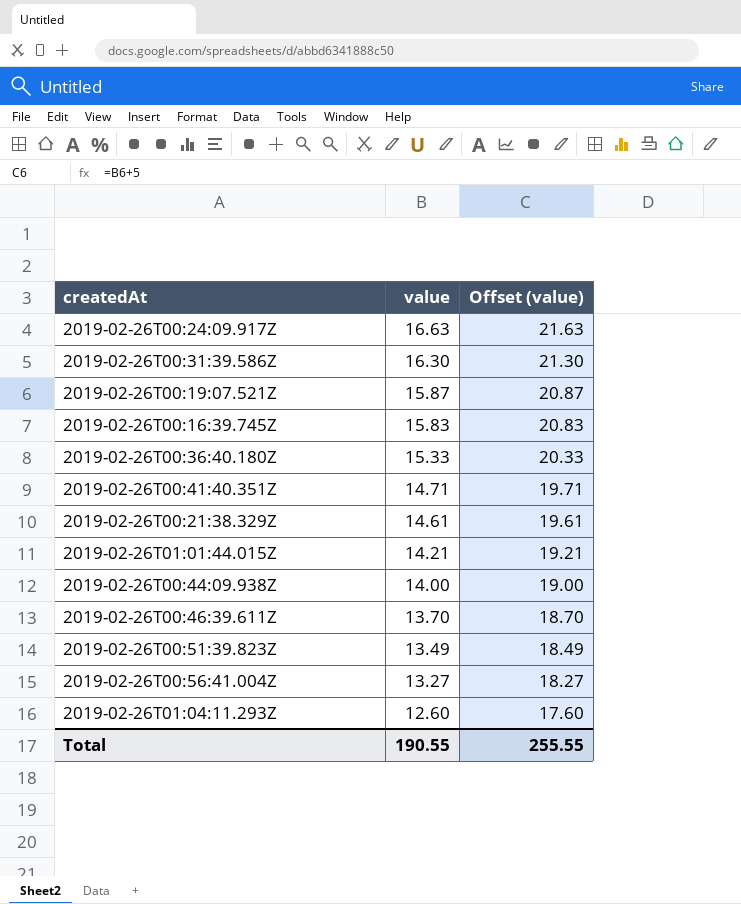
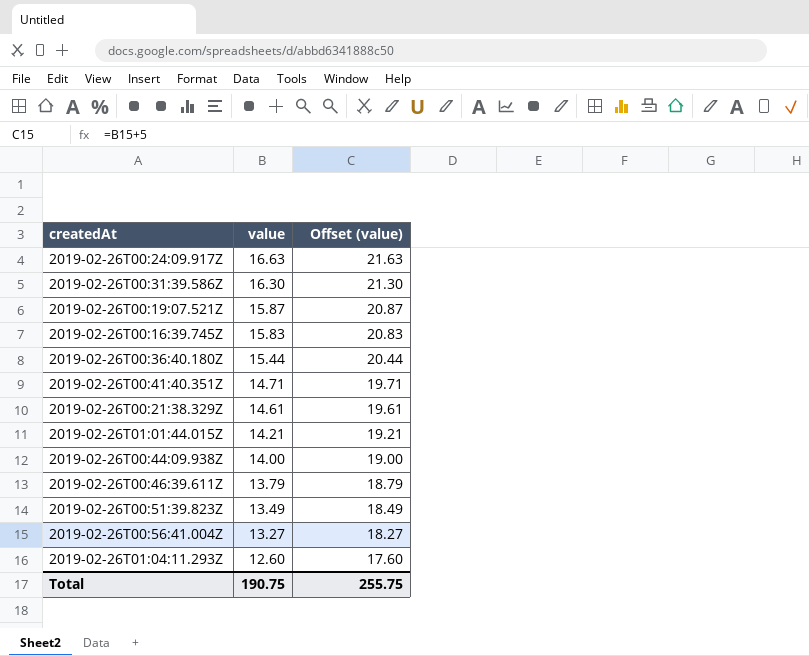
2019-02-26T00:36:40.180Z | value: 15.33 -> 15.44
2019-02-26T00:36:40.180Z | Offset (value): 20.33 -> 20.44
2019-02-26T00:46:39.611Z | value: 13.70 -> 13.79
2019-02-26T00:46:39.611Z | Offset (value): 18.70 -> 18.79
Total | value: 190.55 -> 190.75
Total | Offset (value): 255.55 -> 255.75

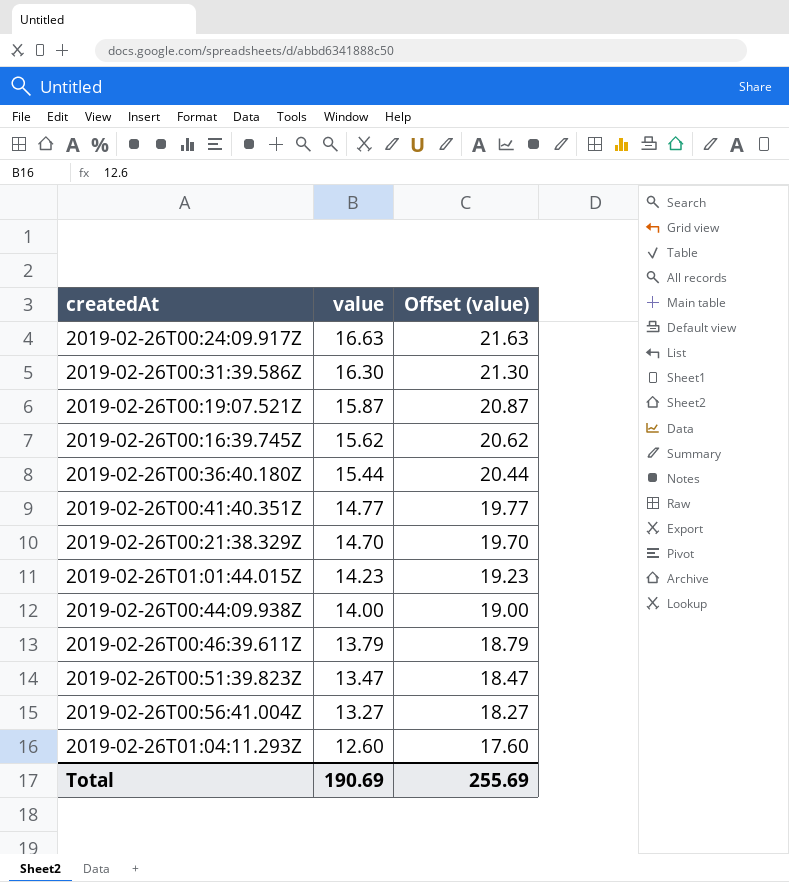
2019-02-26T00:16:39.745Z | value: 15.83 -> 15.62
2019-02-26T00:16:39.745Z | Offset (value): 20.83 -> 20.62
2019-02-26T00:41:40.351Z | value: 14.71 -> 14.77
2019-02-26T00:41:40.351Z | Offset (value): 19.71 -> 19.77
2019-02-26T00:21:38.329Z | value: 14.61 -> 14.70
2019-02-26T00:21:38.329Z | Offset (value): 19.61 -> 19.70
2019-02-26T01:01:44.015Z | value: 14.21 -> 14.23
2019-02-26T01:01:44.015Z | Offset (value): 19.21 -> 19.23
2019-02-26T00:51:39.823Z | value: 13.49 -> 13.47
2019-02-26T00:51:39.823Z | Offset (value): 18.49 -> 18.47
Total | value: 190.75 -> 190.69
Total | Offset (value): 255.75 -> 255.69

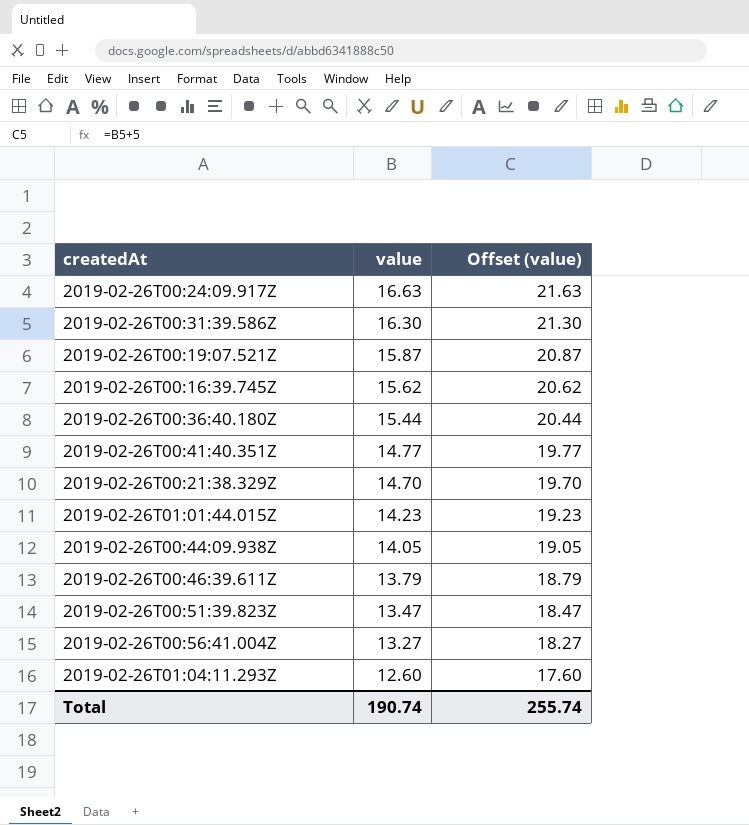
2019-02-26T00:44:09.938Z | value: 14.00 -> 14.05
2019-02-26T00:44:09.938Z | Offset (value): 19.00 -> 19.05
Total | value: 190.69 -> 190.74
Total | Offset (value): 255.69 -> 255.74

